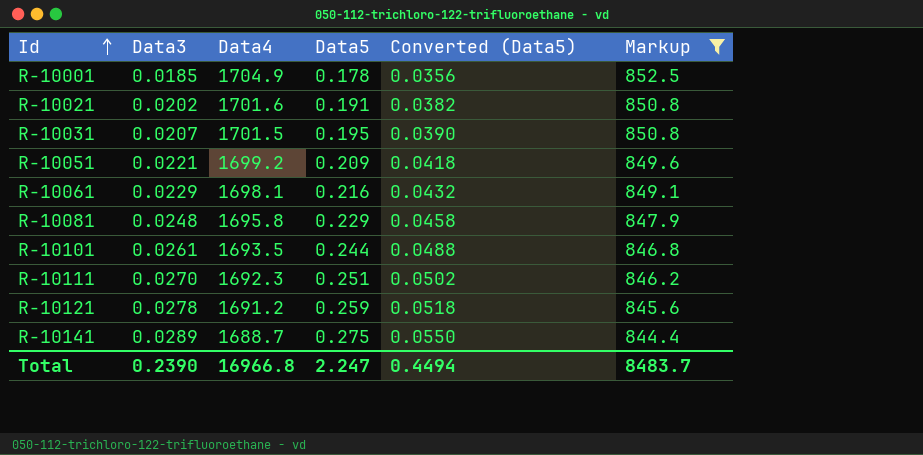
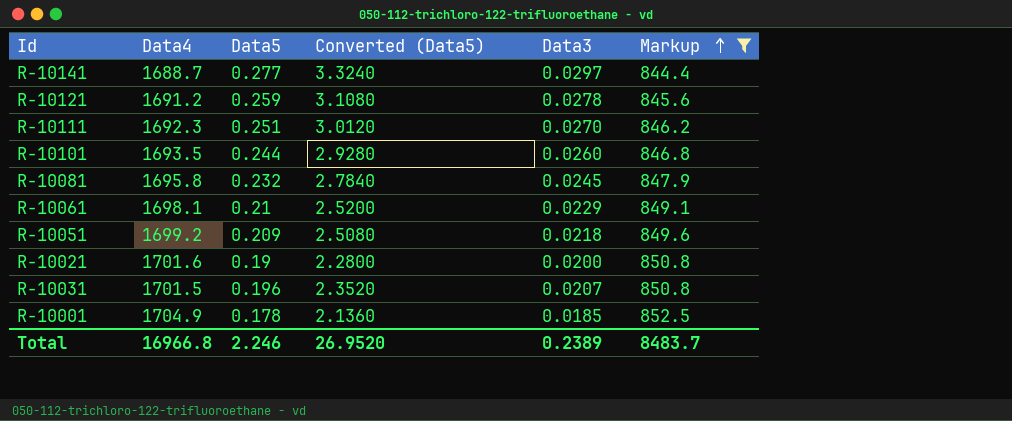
row order: Id ascending -> Markup ascending
column Converted (Data5) | formula: [Data5] * 0.2 -> [Data5] * 12
column Data3 | position: 2 -> 5
R-10141 | Data5: 0.275 -> 0.277
R-10141 | Data3: 0.0289 -> 0.0297
R-10101 | Data3: 0.0261 -> 0.0260
R-10081 | Data5: 0.229 -> 0.232
R-10081 | Data3: 0.0248 -> 0.0245
R-10061 | Data5: 0.216 -> 0.21
R-10051 | Data3: 0.0221 -> 0.0218
R-10021 | Data5: 0.191 -> 0.19
R-10021 | Data3: 0.0202 -> 0.0200
R-10031 | Data5: 0.195 -> 0.196
Total | Data5: 2.247 -> 2.246
Total | Converted (Data5): 0.4494 -> 26.9520
Total | Data3: 0.2390 -> 0.2389

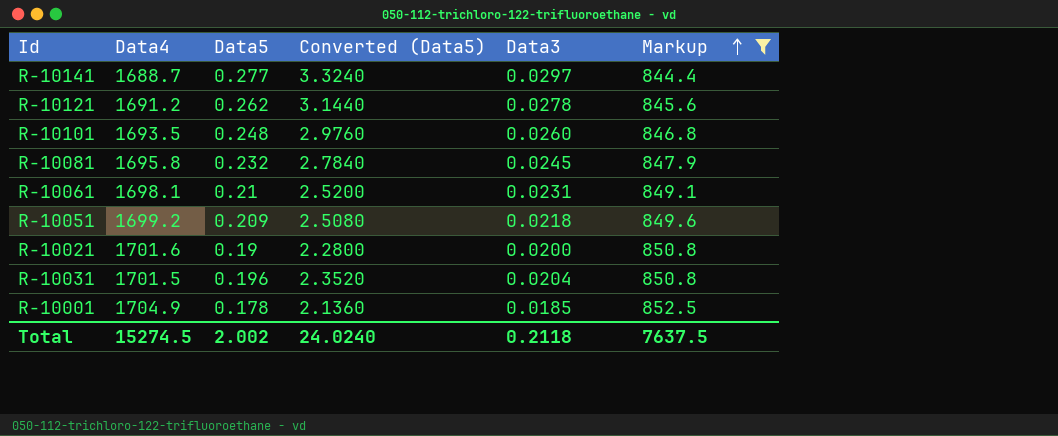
row R-10111: 1692.3 | 0.251 | 3.0120 | 0.0270 | 846.2 -> none
R-10121 | Data5: 0.259 -> 0.262
R-10121 | Converted (Data5): 3.1080 -> 3.1440
R-10101 | Data5: 0.244 -> 0.248
R-10101 | Converted (Data5): 2.9280 -> 2.9760
R-10061 | Data3: 0.0229 -> 0.0231
R-10031 | Data3: 0.0207 -> 0.0204
Total | Data4: 16966.8 -> 15274.5
Total | Data5: 2.246 -> 2.002
Total | Converted (Data5): 26.9520 -> 24.0240
Total | Data3: 0.2389 -> 0.2118
Total | Markup: 8483.7 -> 7637.5

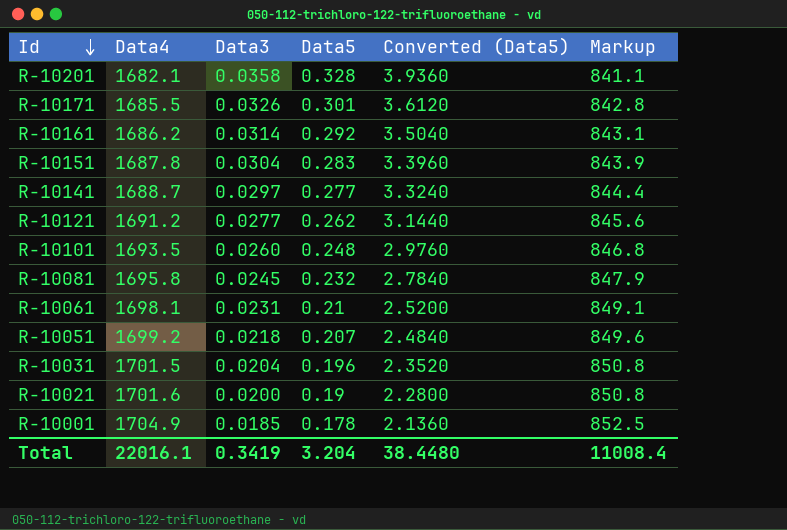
filter: Markup >= 844.4 -> none
row order: Markup ascending -> Id descending
column Data3 | position: 5 -> 3
R-10121 | Data3: 0.0278 -> 0.0277
R-10051 | Data5: 0.209 -> 0.207
R-10051 | Converted (Data5): 2.5080 -> 2.4840
Total | Data4: 15274.5 -> 22016.1
Total | Data3: 0.2118 -> 0.3419
Total | Data5: 2.002 -> 3.204
Total | Converted (Data5): 24.0240 -> 38.4480
Total | Markup: 7637.5 -> 11008.4

